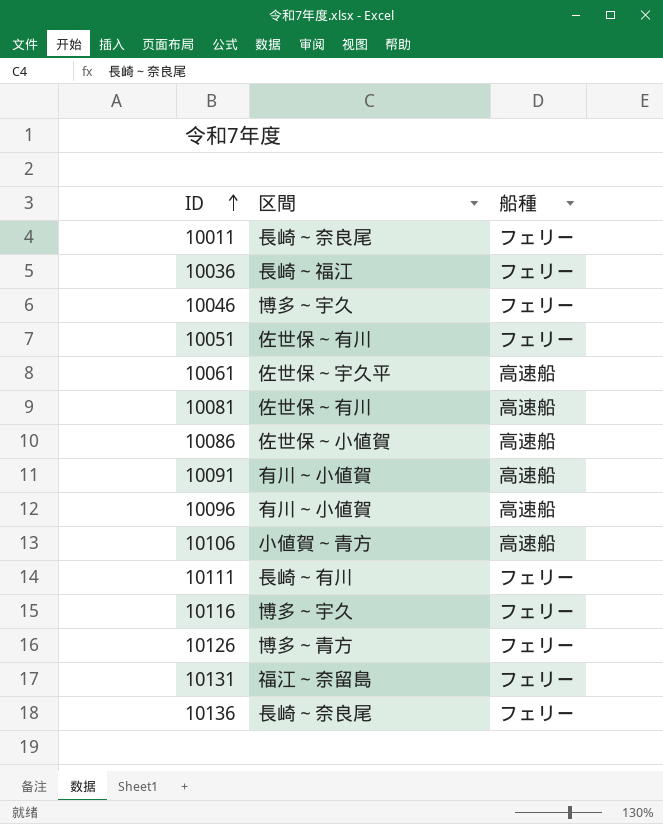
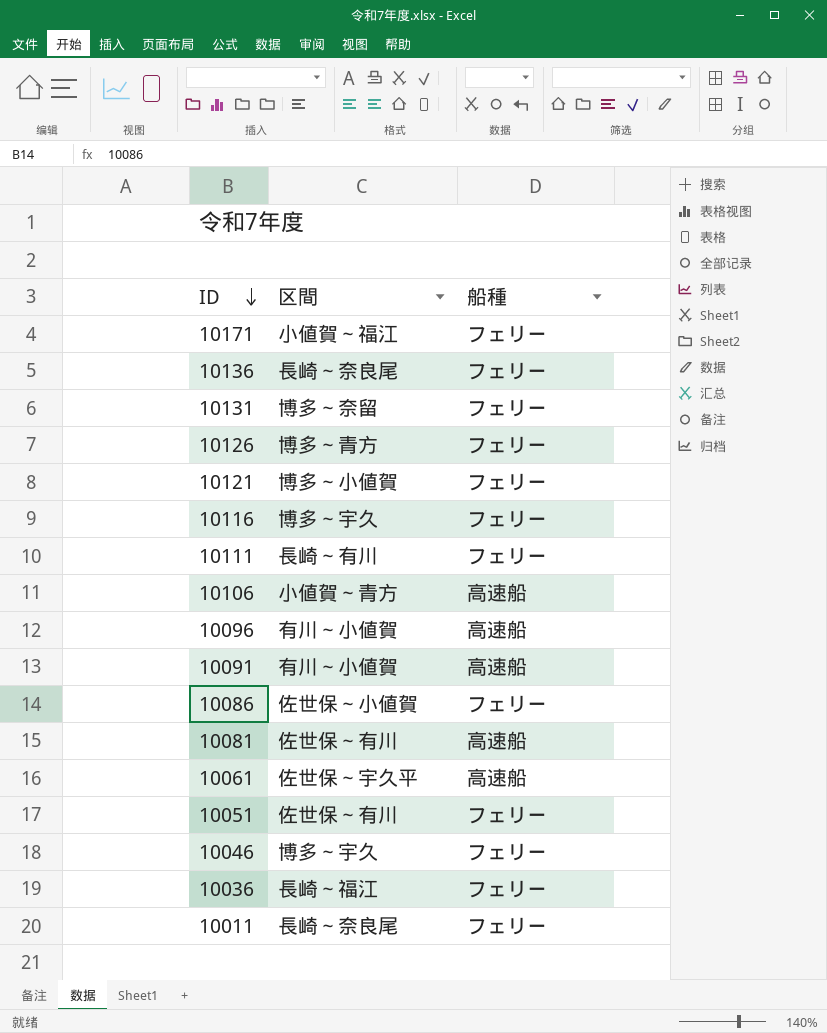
row order: ID ascending -> ID descending
row 10171: none -> 小値賀～福江 | フェリー
10131 | 区間: 福江～奈留島 -> 博多～奈留
row 10121: none -> 博多～小値賀 | フェリー
10086 | 船種: 高速船 -> フェリー

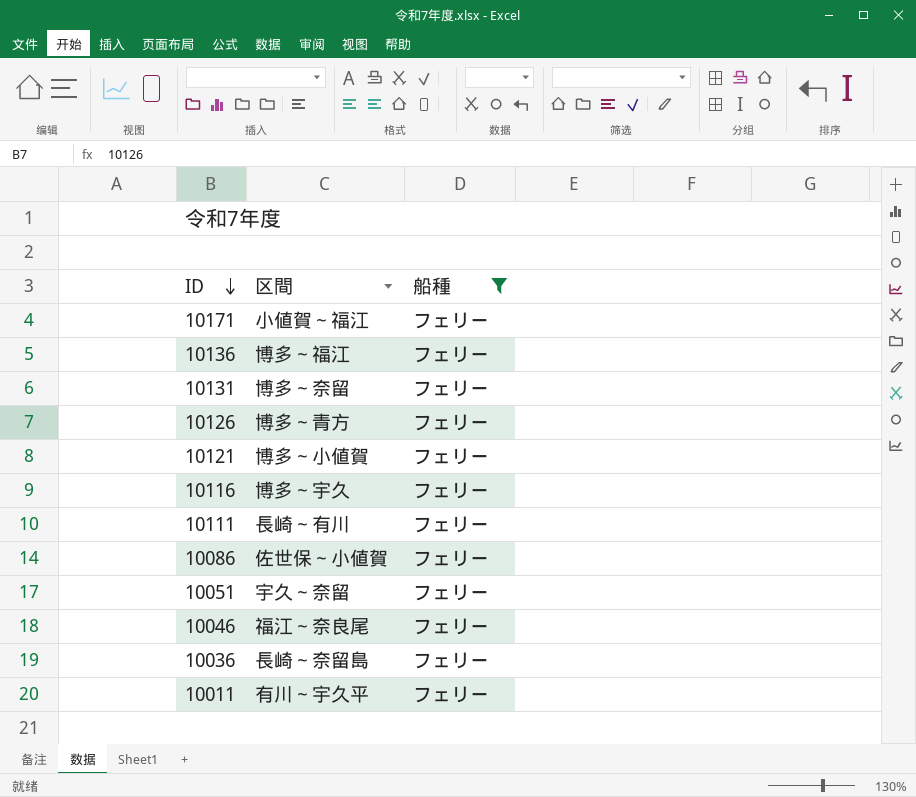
filter: none -> 船種 = フェリー
10136 | 区間: 長崎～奈良尾 -> 博多～福江
10051 | 区間: 佐世保～有川 -> 宇久～奈留
10046 | 区間: 博多～宇久 -> 福江～奈良尾
10036 | 区間: 長崎～福江 -> 長崎～奈留島
10011 | 区間: 長崎～奈良尾 -> 有川～宇久平

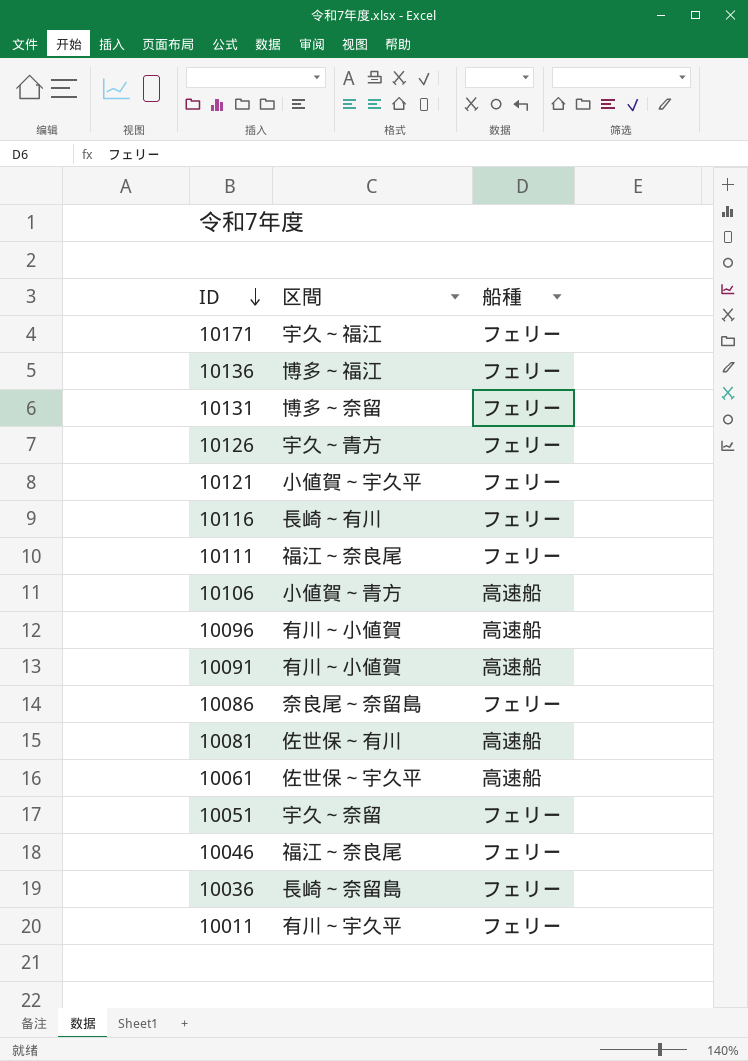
filter: 船種 = フェリー -> none
10171 | 区間: 小値賀～福江 -> 宇久～福江
10126 | 区間: 博多～青方 -> 宇久～青方
10121 | 区間: 博多～小値賀 -> 小値賀～宇久平
10116 | 区間: 博多～宇久 -> 長崎～有川
10111 | 区間: 長崎～有川 -> 福江～奈良尾
10086 | 区間: 佐世保～小値賀 -> 奈良尾～奈留島

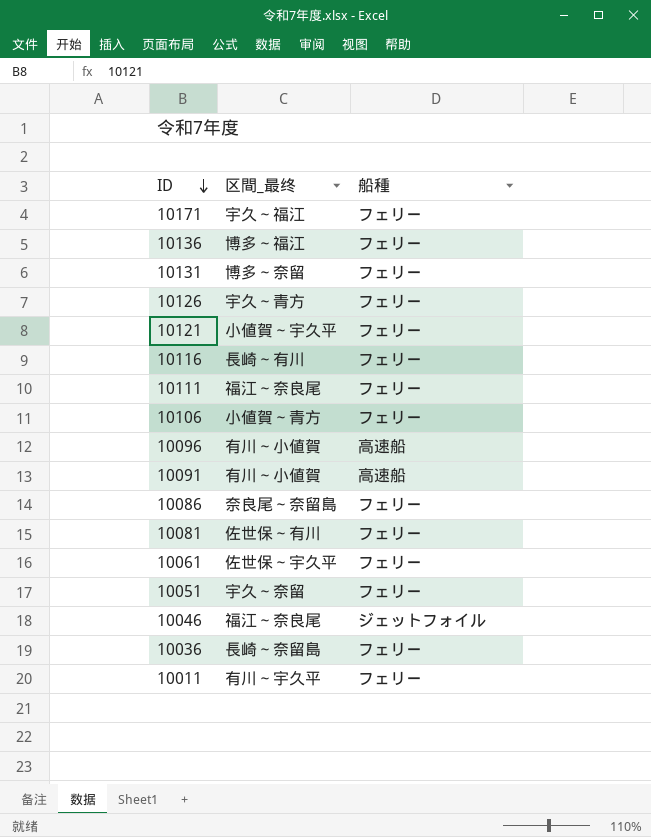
column name: 区間 -> 区間_最终
10106 | 船種: 高速船 -> フェリー
10081 | 船種: 高速船 -> フェリー
10061 | 船種: 高速船 -> フェリー
10046 | 船種: フェリー -> ジェットフォイル

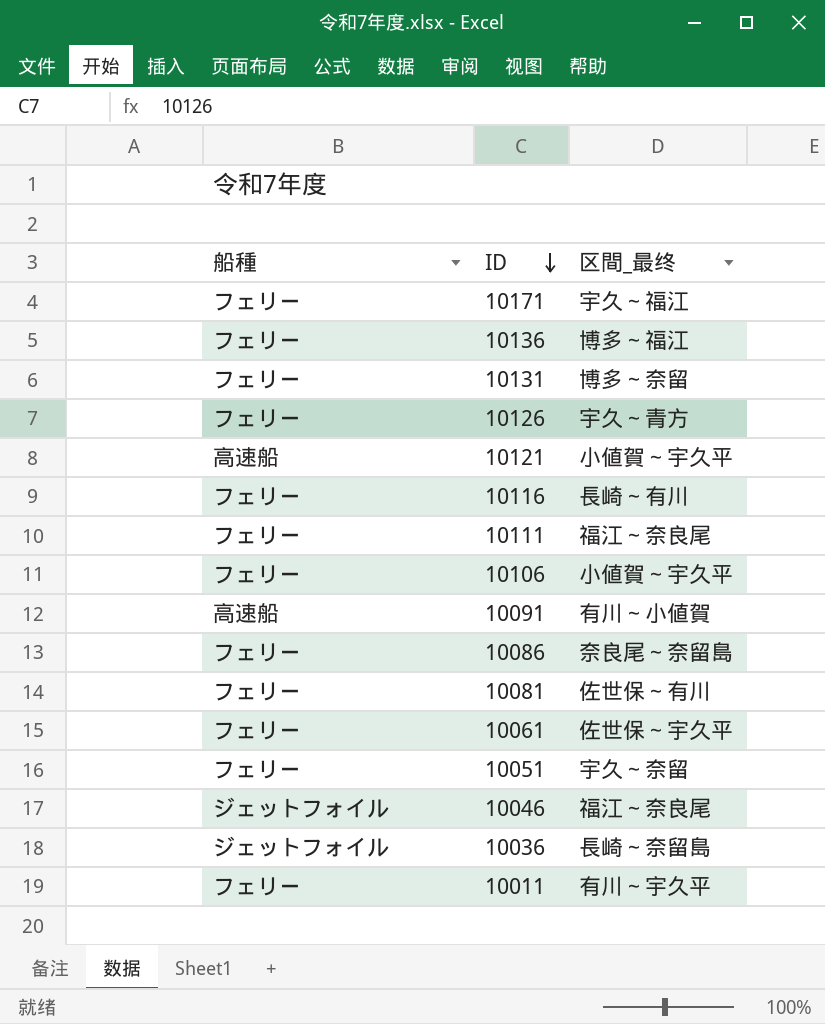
column 船種 | position: 3 -> 1
row 10096: 有川～小値賀 | 高速船 -> none
10121 | 船種: フェリー -> 高速船
10106 | 区間_最终: 小値賀～青方 -> 小値賀～宇久平
10036 | 船種: フェリー -> ジェットフォイル

